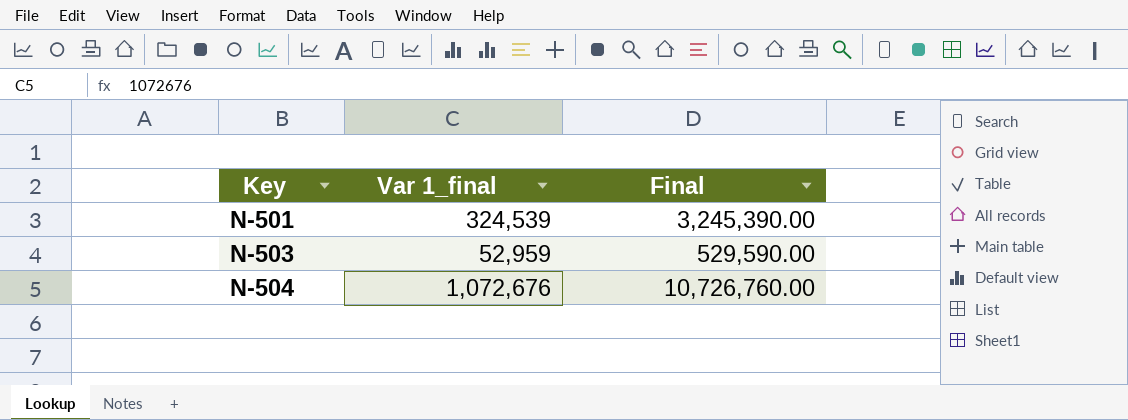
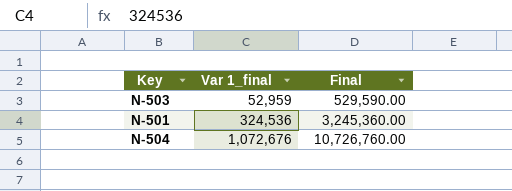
row order: Key ascending -> Var 1_final ascending
N-501 | Var 1_final: 324,539 -> 324,536
N-501 | Final: 3,245,390.00 -> 3,245,360.00

